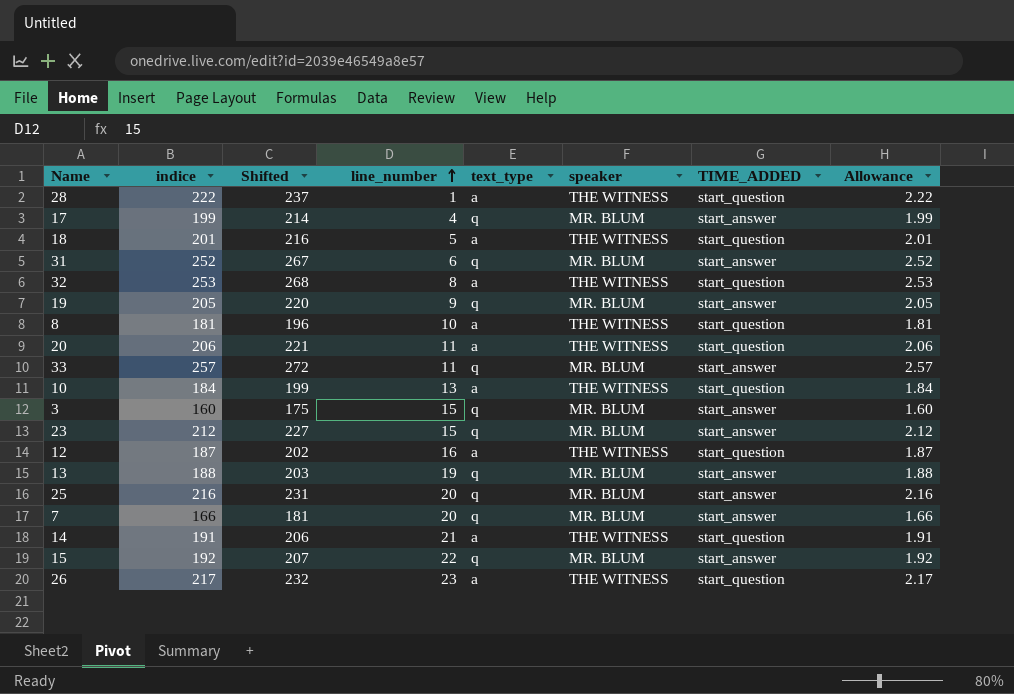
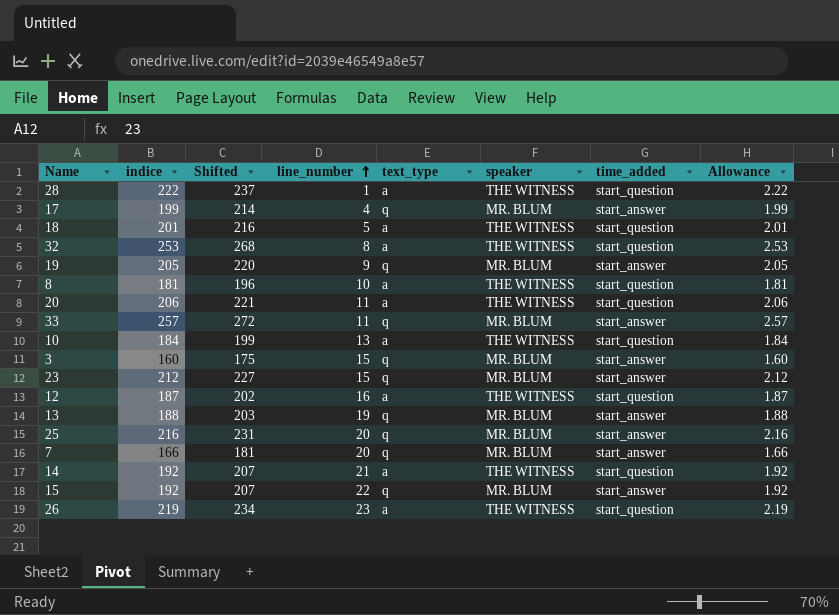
column name: TIME_ADDED -> time_added
row 31: 252 | 267 | 6 | q | MR. BLUM | start_answer | 2.52 -> none
14 | indice: 191 -> 192
14 | Shifted: 206 -> 207
14 | Allowance: 1.91 -> 1.92
26 | indice: 217 -> 219
26 | Shifted: 232 -> 234
26 | Allowance: 2.17 -> 2.19

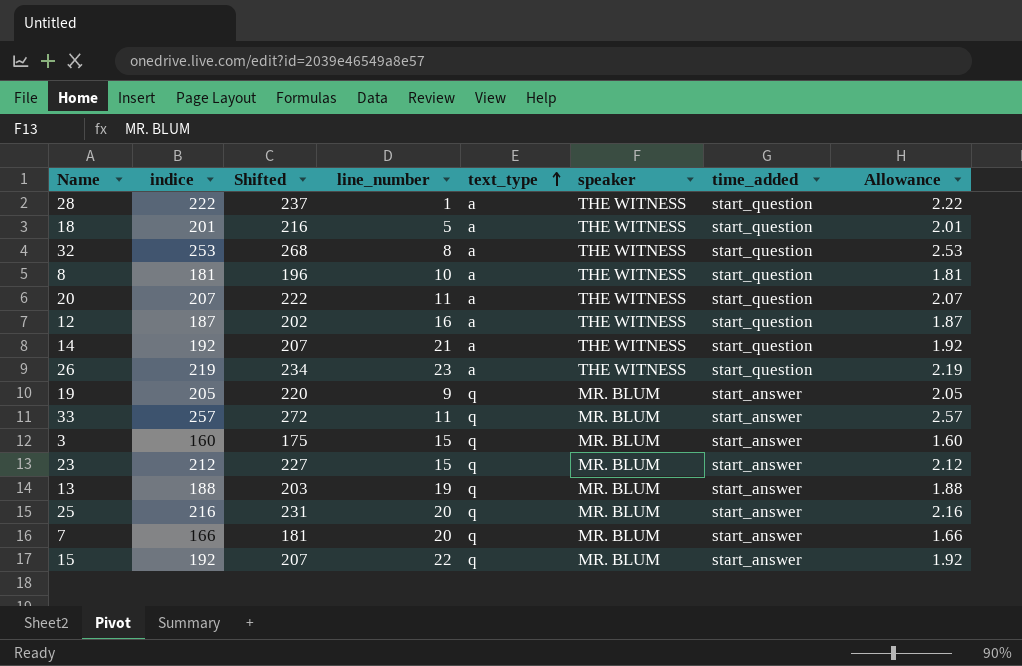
row order: line_number ascending -> text_type ascending
row 17: 199 | 214 | 4 | q | MR. BLUM | start_answer | 1.99 -> none
row 10: 184 | 199 | 13 | a | THE WITNESS | start_question | 1.84 -> none
20 | indice: 206 -> 207
20 | Shifted: 221 -> 222
20 | Allowance: 2.06 -> 2.07

